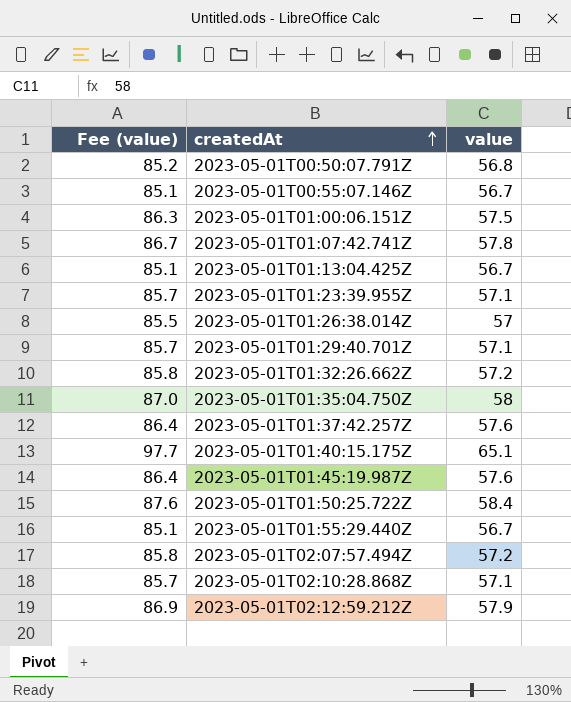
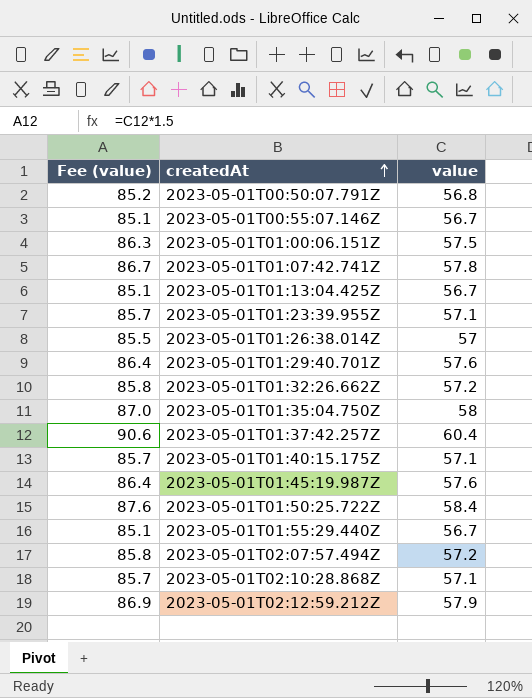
2023-05-01T01:29:40.701Z | Fee (value): 85.7 -> 86.4
2023-05-01T01:29:40.701Z | value: 57.1 -> 57.6
2023-05-01T01:37:42.257Z | Fee (value): 86.4 -> 90.6
2023-05-01T01:37:42.257Z | value: 57.6 -> 60.4
2023-05-01T01:40:15.175Z | Fee (value): 97.7 -> 85.7
2023-05-01T01:40:15.175Z | value: 65.1 -> 57.1

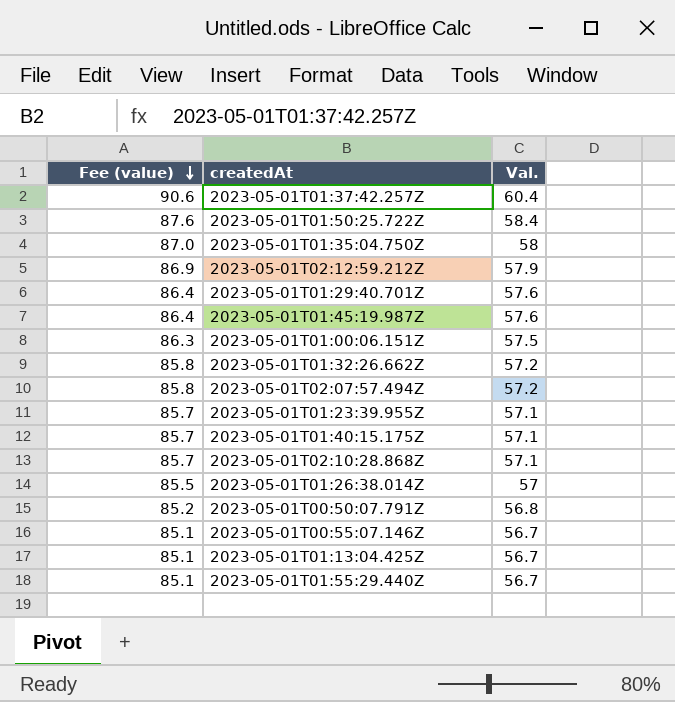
row order: createdAt ascending -> Fee (value) descending
column name: value -> Val.
row 2023-05-01T01:07:42.741Z: 86.7 | 57.8 -> none

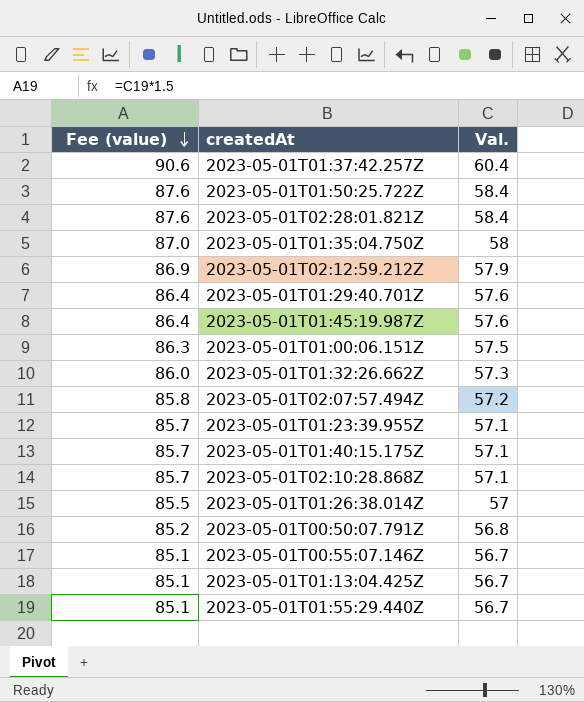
row 2023-05-01T02:28:01.821Z: none -> 87.6 | 58.4
2023-05-01T01:32:26.662Z | Fee (value): 85.8 -> 86.0
2023-05-01T01:32:26.662Z | Val.: 57.2 -> 57.3

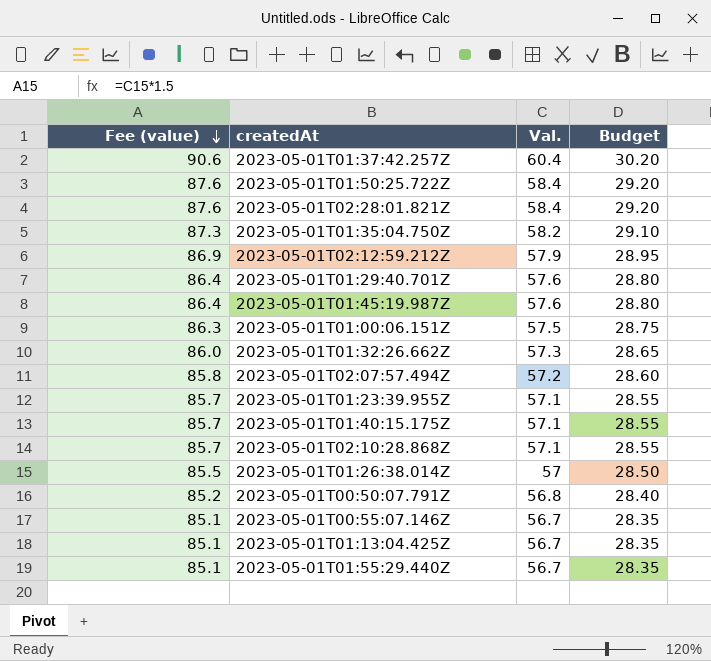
column Budget | formula: none -> [Val.] * 0.5
2023-05-01T01:35:04.750Z | Fee (value): 87.0 -> 87.3
2023-05-01T01:35:04.750Z | Val.: 58 -> 58.2

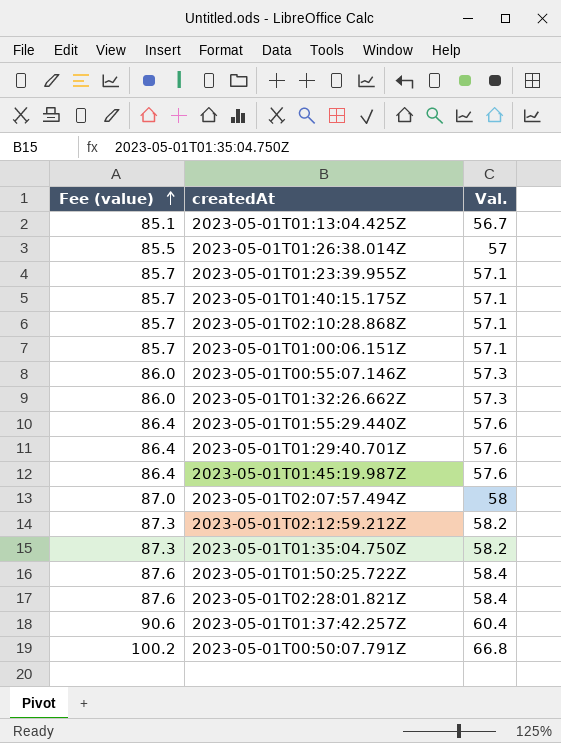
row order: Fee (value) descending -> Fee (value) ascending
column Budget | formula: [Val.] * 0.5 -> none
2023-05-01T01:00:06.151Z | Fee (value): 86.3 -> 85.7
2023-05-01T01:00:06.151Z | Val.: 57.5 -> 57.1
2023-05-01T00:55:07.146Z | Fee (value): 85.1 -> 86.0
2023-05-01T00:55:07.146Z | Val.: 56.7 -> 57.3
2023-05-01T01:55:29.440Z | Fee (value): 85.1 -> 86.4
2023-05-01T01:55:29.440Z | Val.: 56.7 -> 57.6
2023-05-01T02:07:57.494Z | Fee (value): 85.8 -> 87.0
2023-05-01T02:07:57.494Z | Val.: 57.2 -> 58
2023-05-01T02:12:59.212Z | Fee (value): 86.9 -> 87.3
2023-05-01T02:12:59.212Z | Val.: 57.9 -> 58.2
2023-05-01T00:50:07.791Z | Fee (value): 85.2 -> 100.2
2023-05-01T00:50:07.791Z | Val.: 56.8 -> 66.8

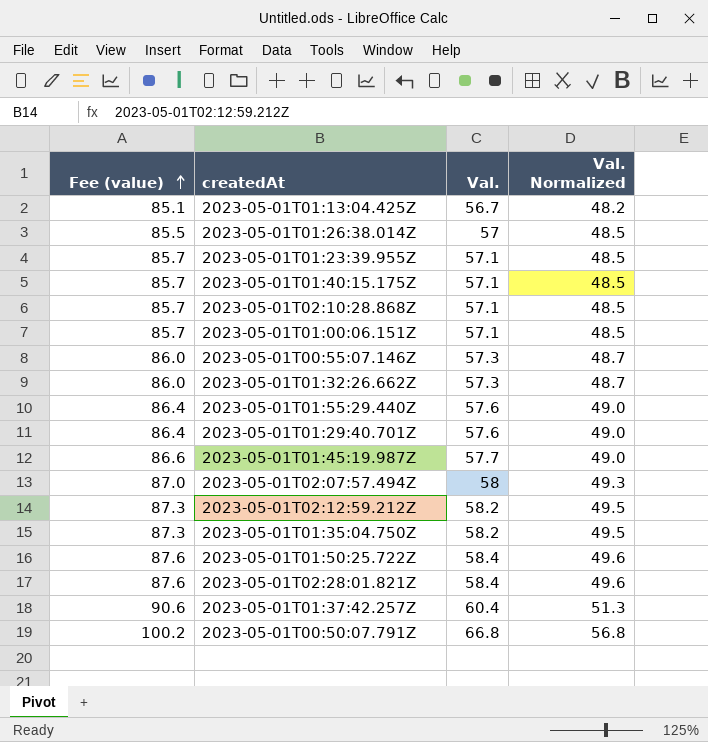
column Val. Normalized | formula: none -> [Val.] * 0.85
2023-05-01T01:45:19.987Z | Fee (value): 86.4 -> 86.6
2023-05-01T01:45:19.987Z | Val.: 57.6 -> 57.7

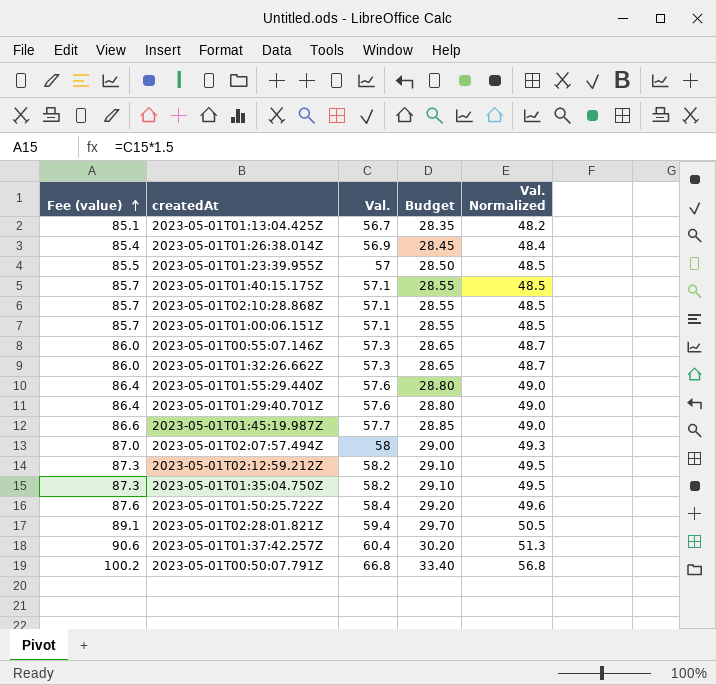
column Budget | formula: none -> [Val.] * 0.5
2023-05-01T01:26:38.014Z | Fee (value): 85.5 -> 85.4
2023-05-01T01:26:38.014Z | Val.: 57 -> 56.9
2023-05-01T01:26:38.014Z | Val. Normalized: 48.5 -> 48.4
2023-05-01T01:23:39.955Z | Fee (value): 85.7 -> 85.5
2023-05-01T01:23:39.955Z | Val.: 57.1 -> 57
2023-05-01T02:28:01.821Z | Fee (value): 87.6 -> 89.1
2023-05-01T02:28:01.821Z | Val.: 58.4 -> 59.4
2023-05-01T02:28:01.821Z | Val. Normalized: 49.6 -> 50.5

